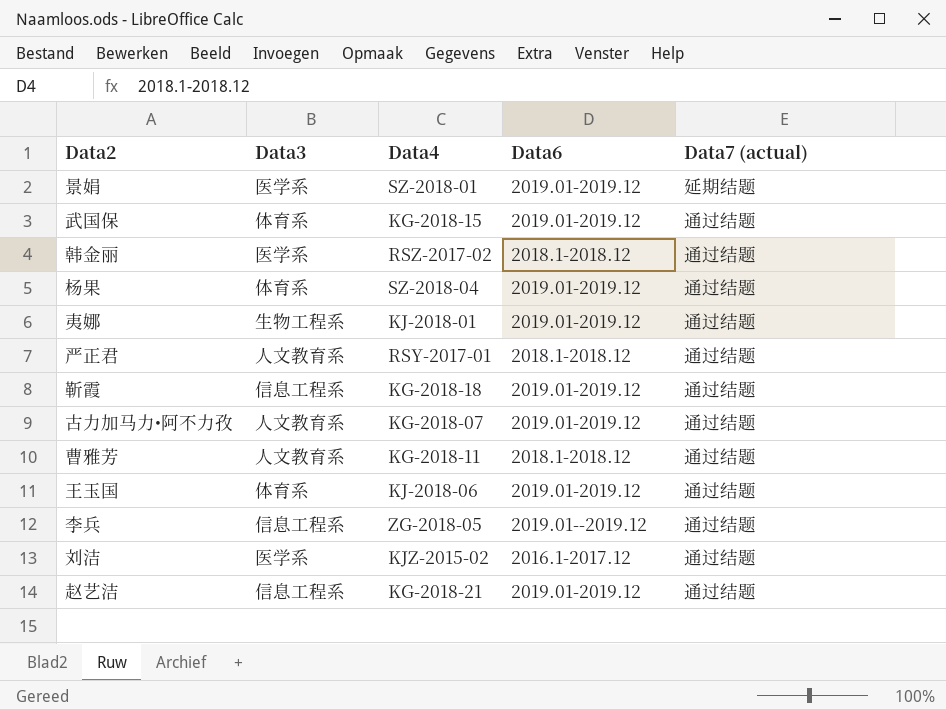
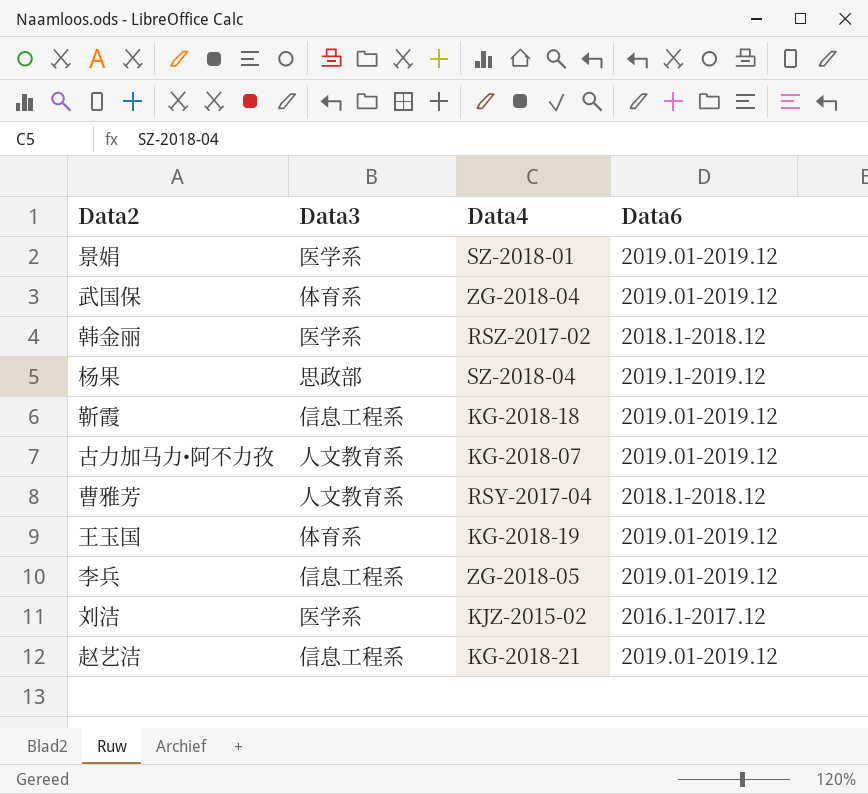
column Data7 (actual) | position: 5 -> none
row 夷娜: 生物工程系 | KJ-2018-01 | 2019.01-2019.12 | 通过结题 -> none
row 严正君: 人文教育系 | RSY-2017-01 | 2018.1-2018.12 | 通过结题 -> none
武国保 | Data4: KG-2018-15 -> ZG-2018-04
杨果 | Data3: 体育系 -> 思政部
杨果 | Data6: 2019.01-2019.12 -> 2019.1-2019.12
曹雅芳 | Data4: KG-2018-11 -> RSY-2017-04
王玉国 | Data4: KJ-2018-06 -> KG-2018-19
李兵 | Data6: 2019.01--2019.12 -> 2019.01-2019.12

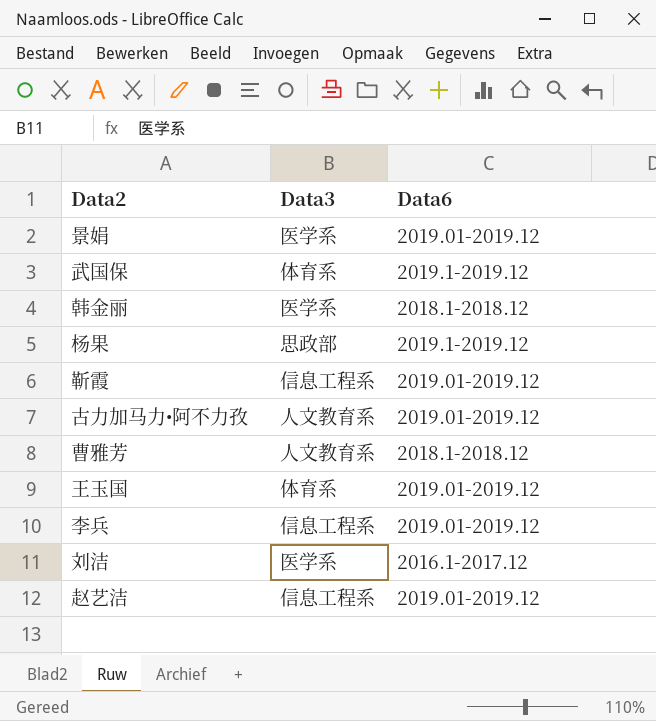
column Data4 | position: 3 -> none
武国保 | Data6: 2019.01-2019.12 -> 2019.1-2019.12

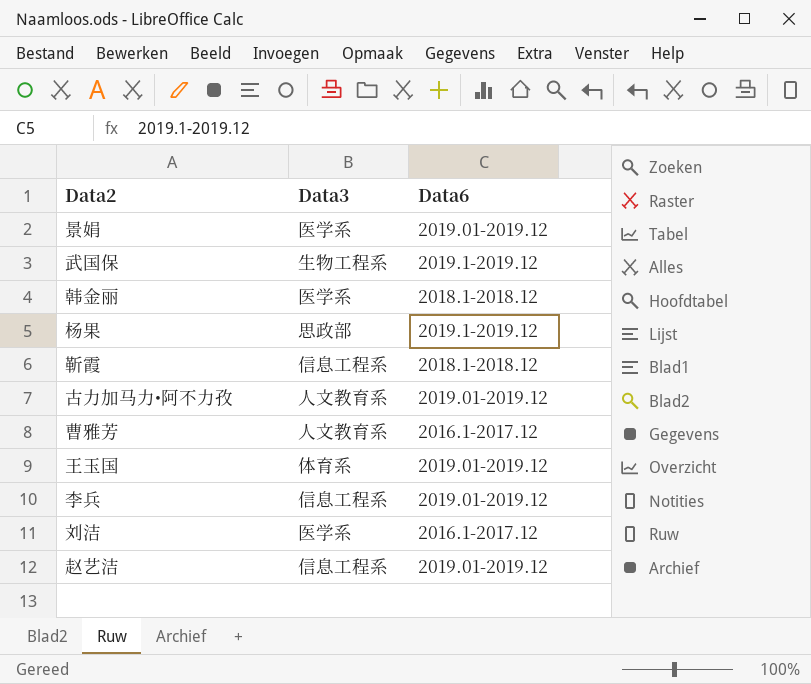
武国保 | Data3: 体育系 -> 生物工程系
靳霞 | Data6: 2019.01-2019.12 -> 2018.1-2018.12
曹雅芳 | Data6: 2018.1-2018.12 -> 2016.1-2017.12

